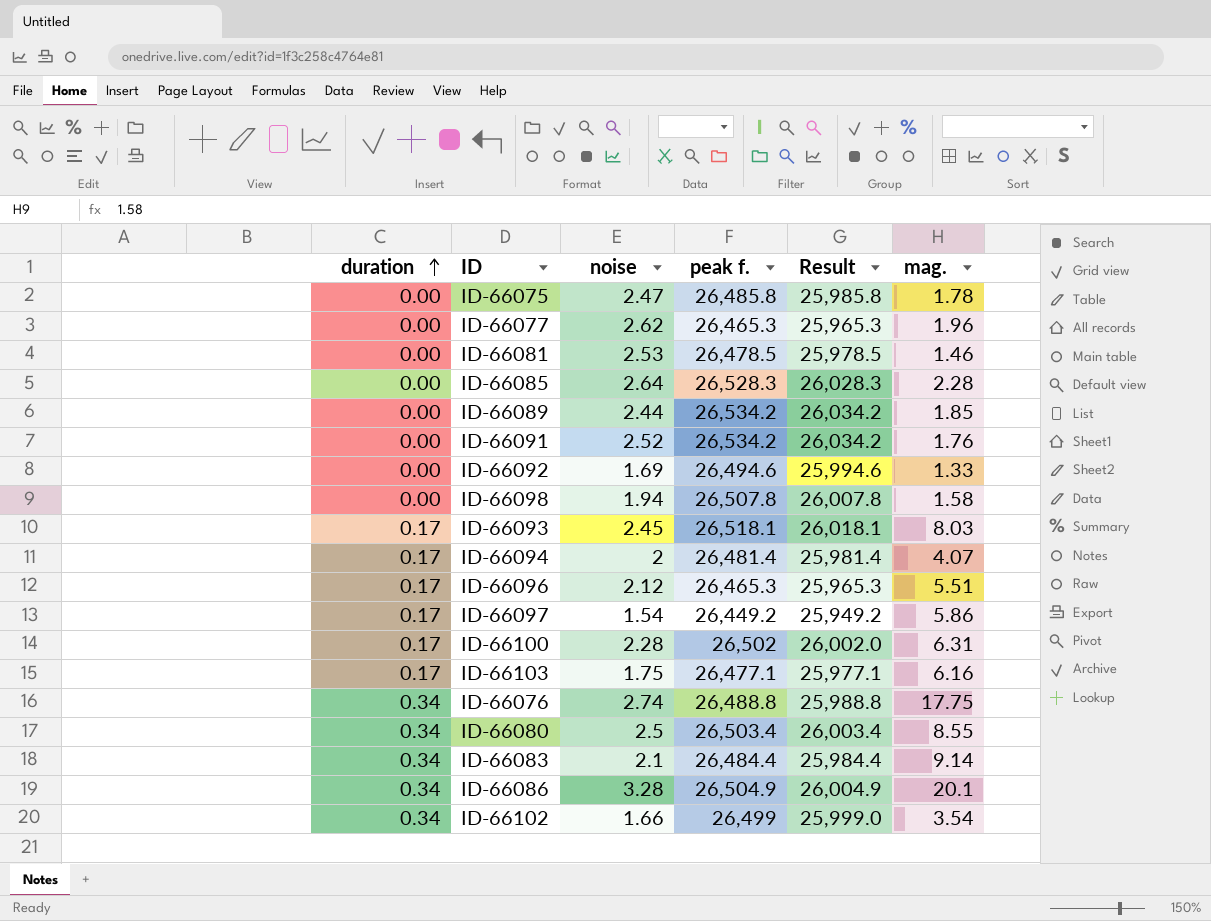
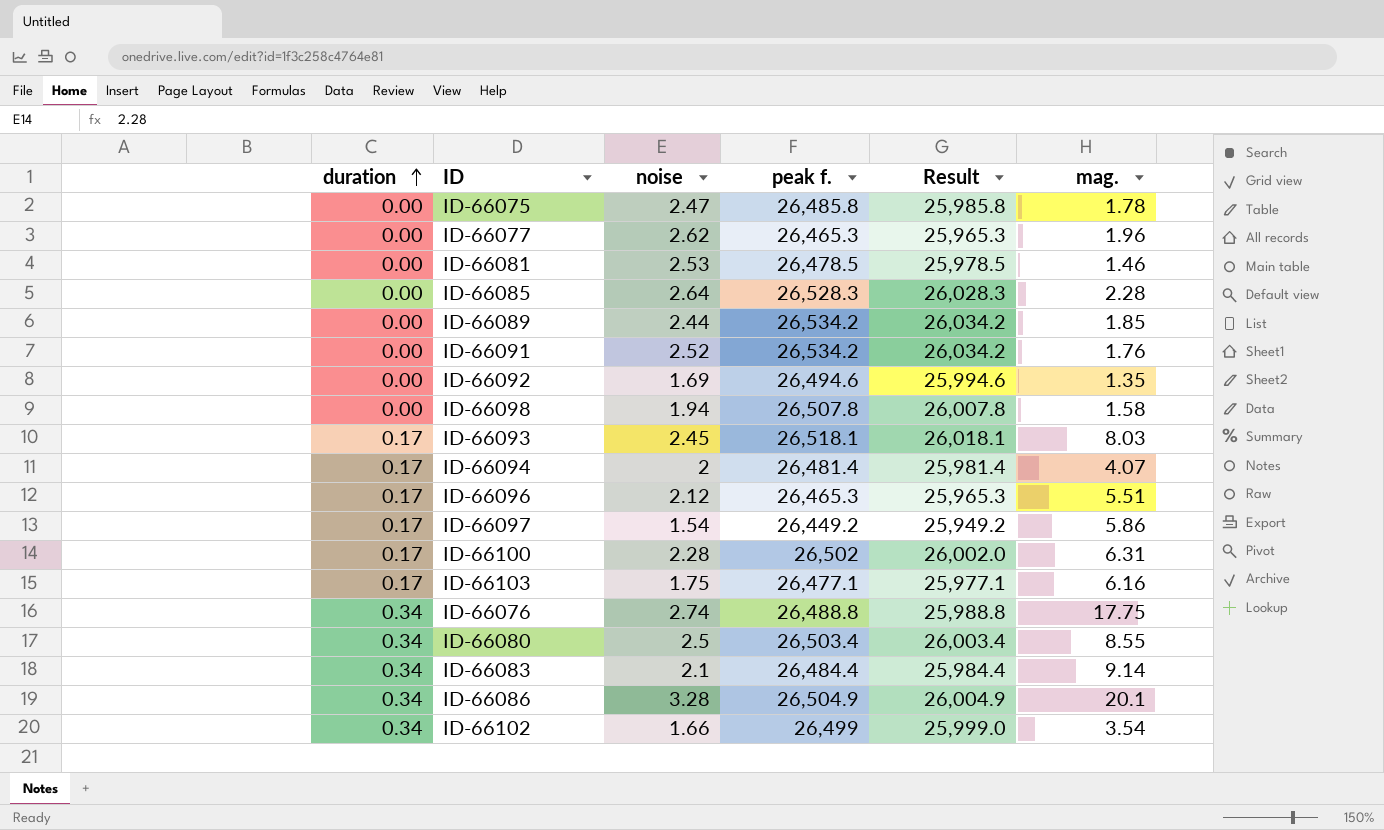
ID-66092 | mag.: 1.33 -> 1.35

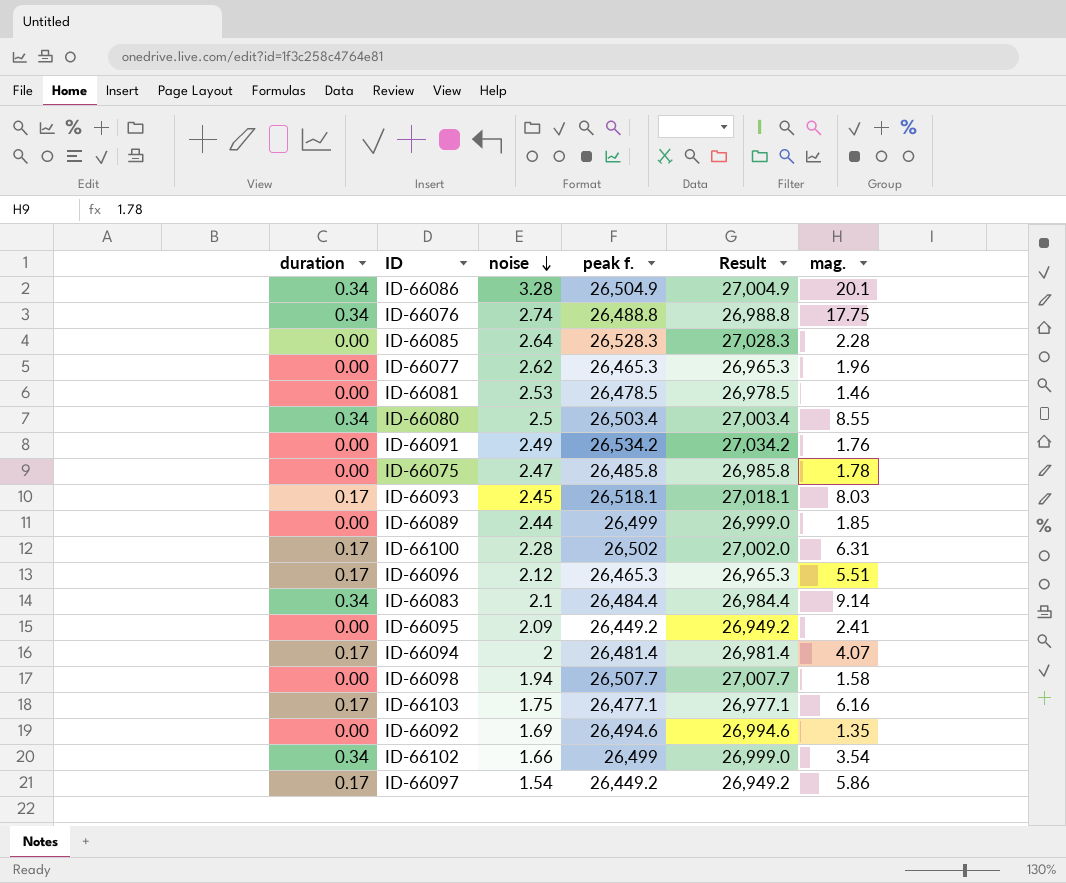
row order: duration ascending -> noise descending
column Result | formula: [peak f.] - 500 -> [peak f.] + 500
ID-66091 | noise: 2.52 -> 2.49
ID-66089 | peak f.: 26,534.2 -> 26,499
row ID-66095: none -> 0.00 | 2.09 | 26,449.2 | 26,949.2 | 2.41
ID-66098 | peak f.: 26,507.8 -> 26,507.7

